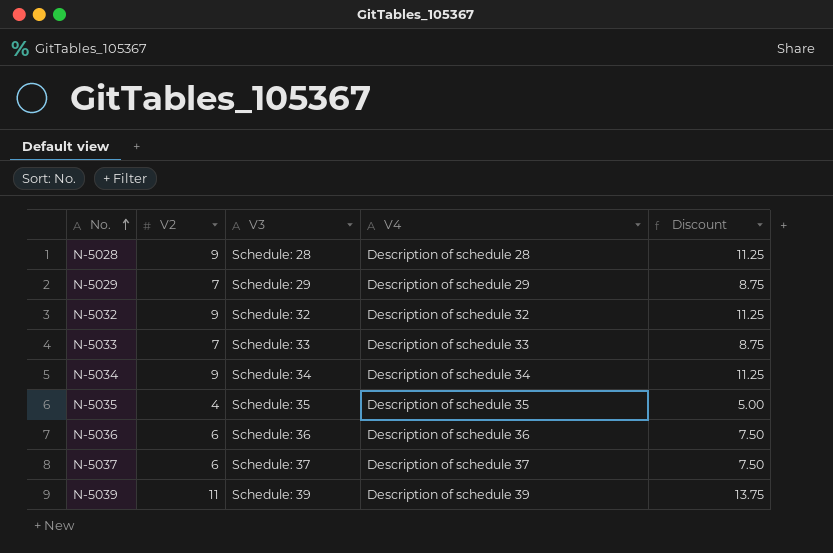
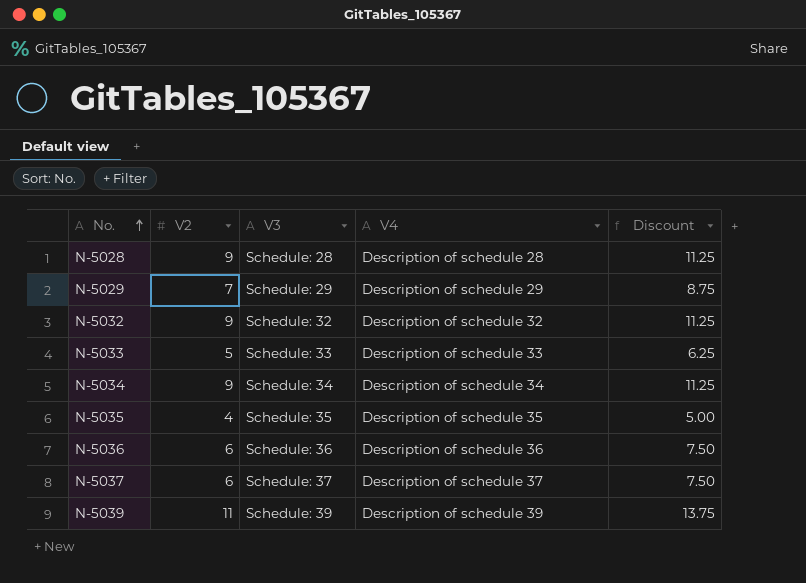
N-5033 | V2: 7 -> 5
N-5033 | Discount: 8.75 -> 6.25

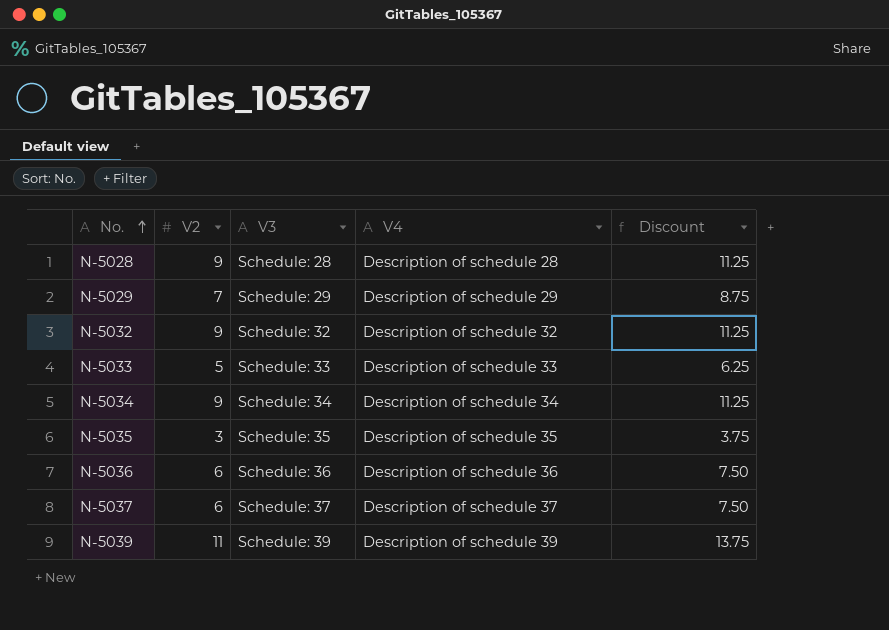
N-5035 | V2: 4 -> 3
N-5035 | Discount: 5.00 -> 3.75

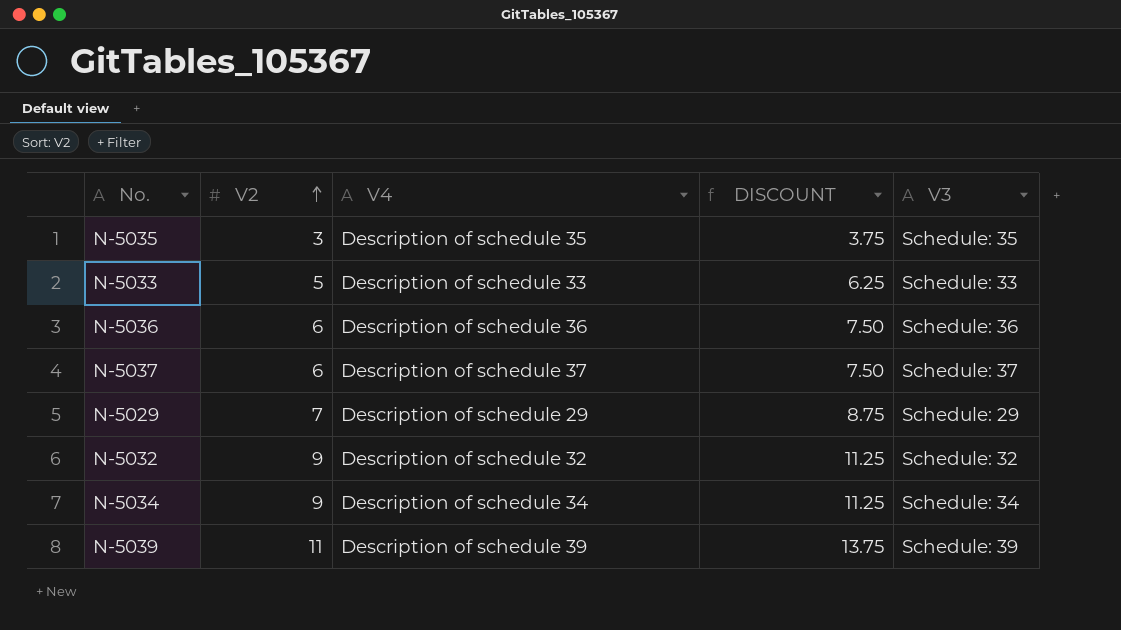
row order: No. ascending -> V2 ascending
column name: Discount -> DISCOUNT
column V3 | position: 3 -> 5
row N-5028: 9 | Schedule: 28 | Description of schedule 28 | 11.25 -> none

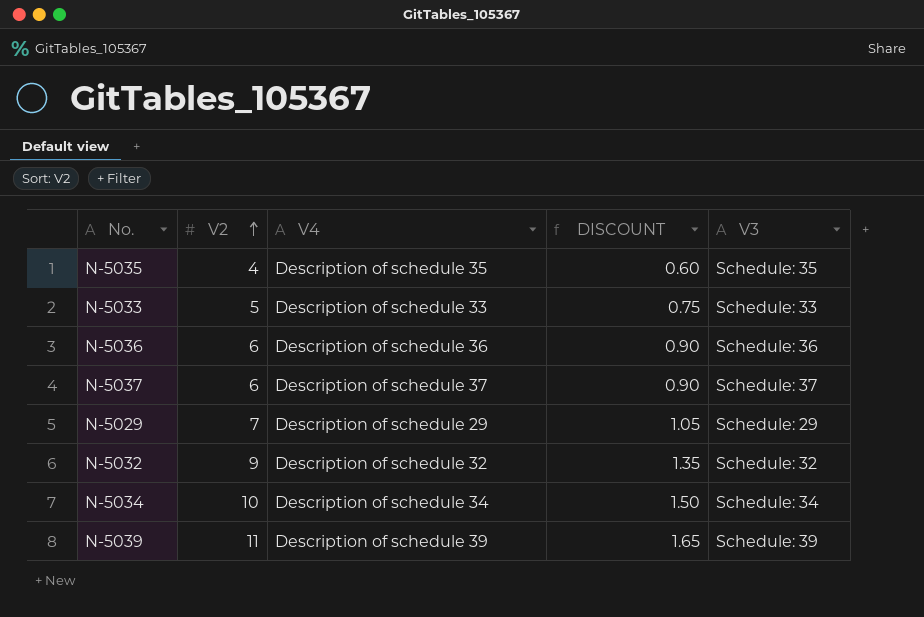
column DISCOUNT | formula: [V2] * 1.25 -> [V2] * 0.15
N-5035 | V2: 3 -> 4
N-5034 | V2: 9 -> 10

